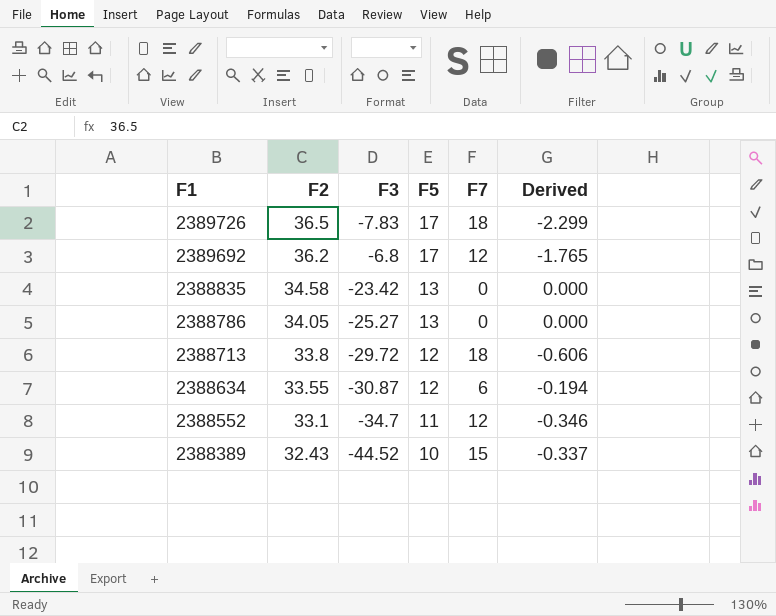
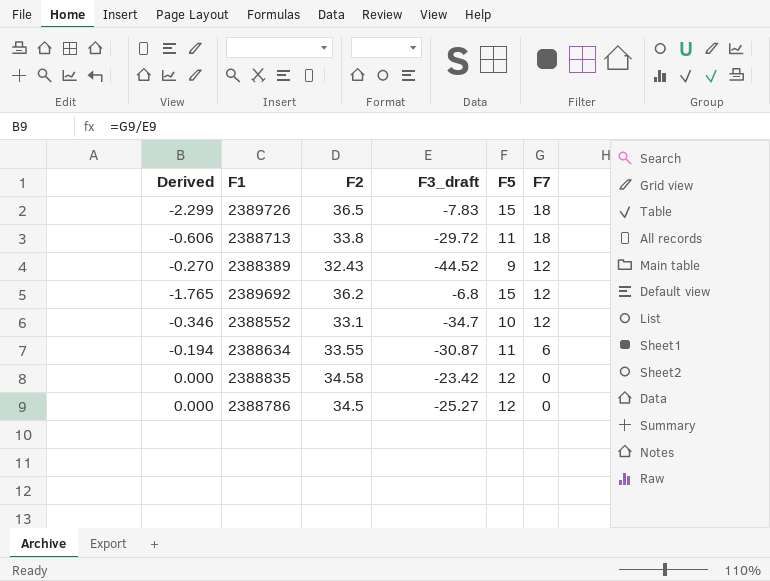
row order: F1 descending -> F7 descending
column Derived | position: 6 -> 1
column name: F3 -> F3_draft
2389726 | F5: 17 -> 15
2388713 | F5: 12 -> 11
2388389 | Derived: -0.337 -> -0.270
2388389 | F5: 10 -> 9
2388389 | F7: 15 -> 12
2389692 | F5: 17 -> 15
2388552 | F5: 11 -> 10
2388634 | F5: 12 -> 11
2388835 | F5: 13 -> 12
2388786 | F2: 34.05 -> 34.5
2388786 | F5: 13 -> 12

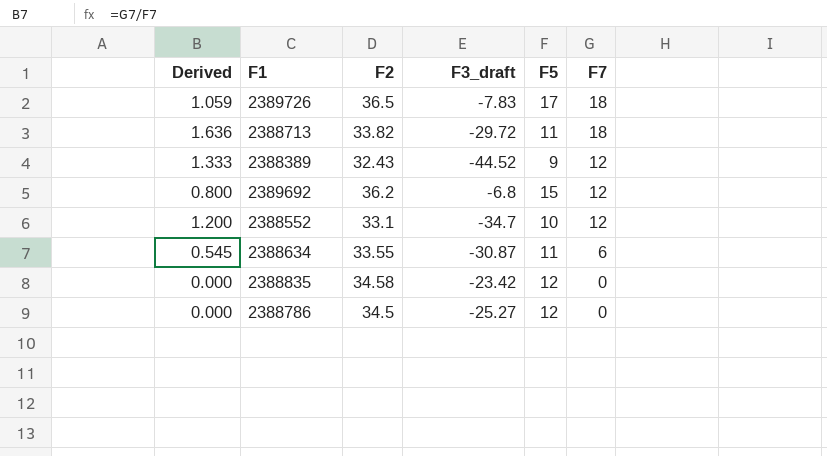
column Derived | formula: [F7] / [F3_draft] -> [F7] / [F5]
2389726 | F5: 15 -> 17
2388713 | F2: 33.8 -> 33.82

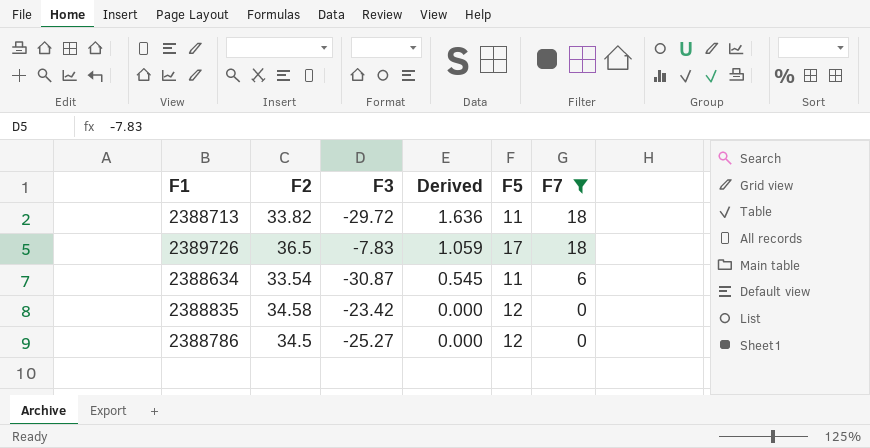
filter: none -> F7 != 12
row order: F7 descending -> Derived descending
column name: F3_draft -> F3
column Derived | position: 1 -> 4
2388634 | F2: 33.55 -> 33.54

